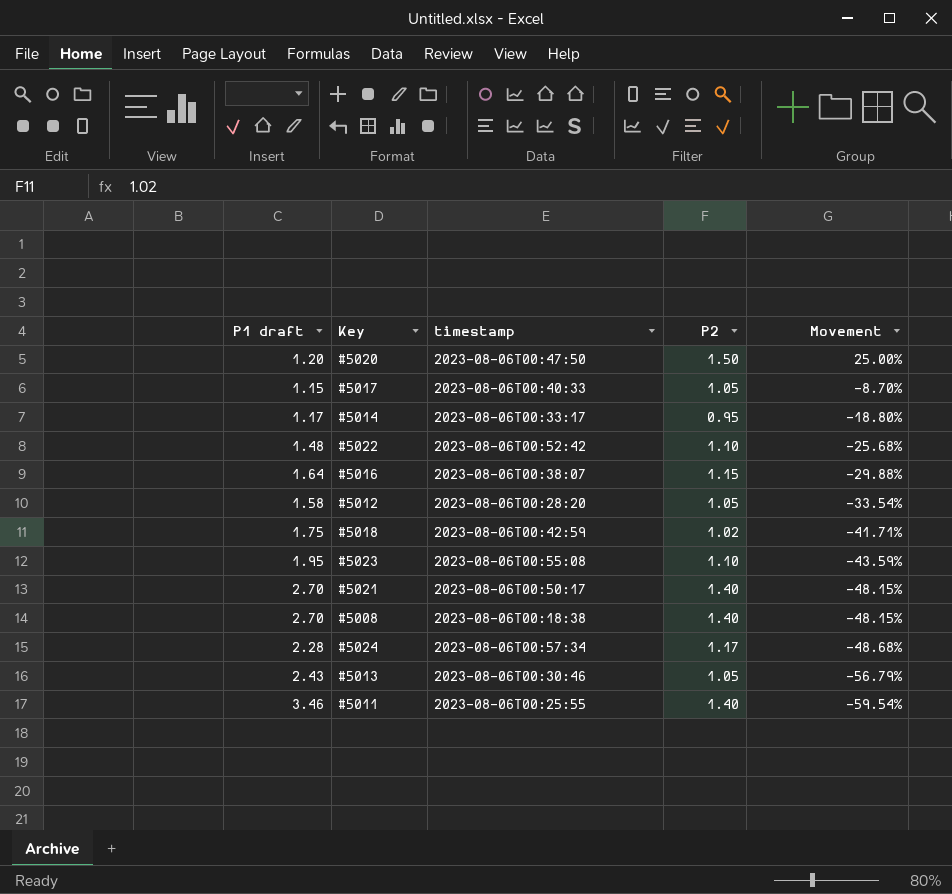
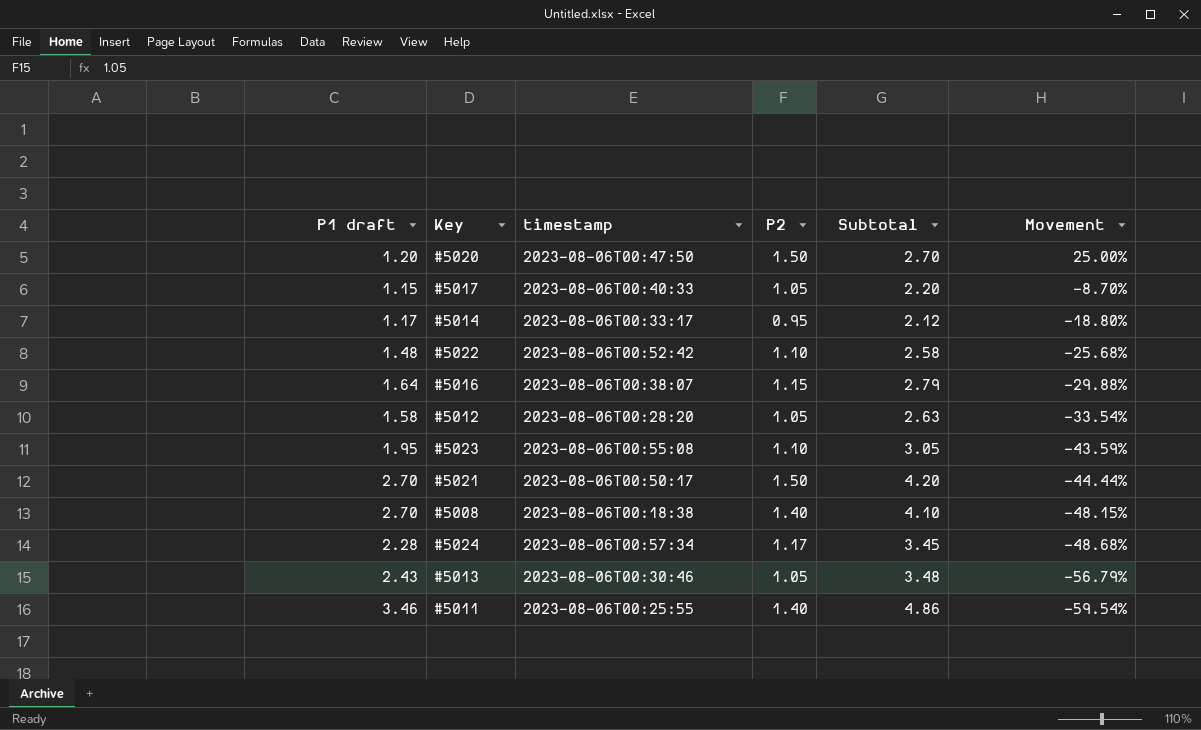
column Subtotal | formula: none -> [P1 draft] + [P2]
row #5018: 1.75 | 2023-08-06T00:42:59 | 1.02 | -41.71% -> none
#5021 | P2: 1.40 -> 1.50
#5021 | Movement: -48.15% -> -44.44%

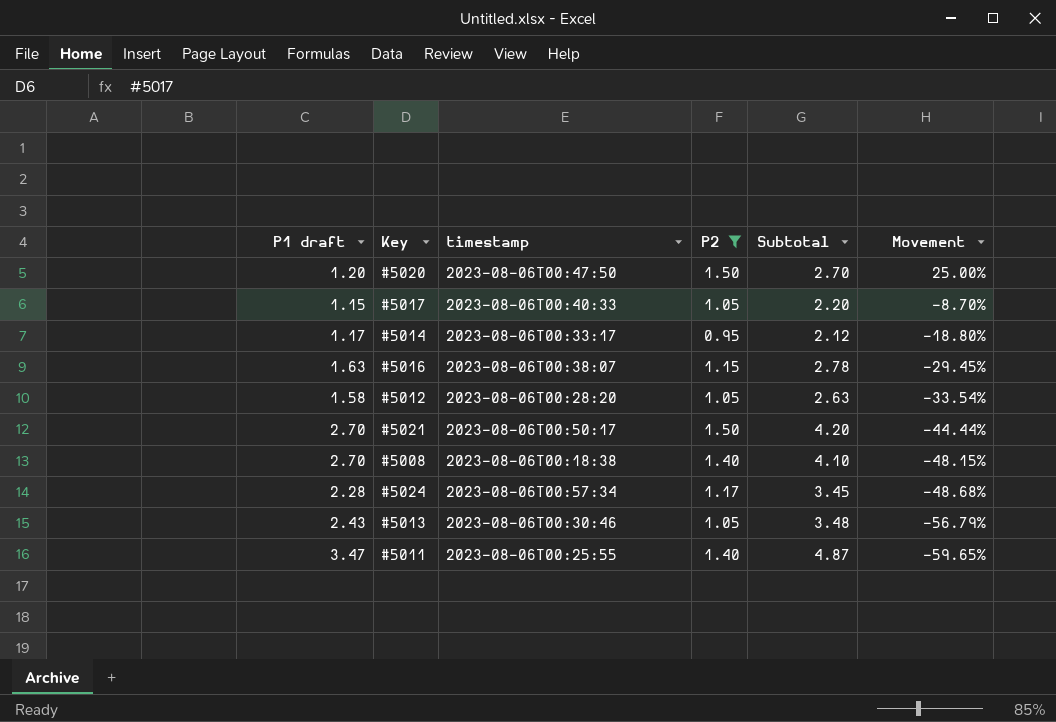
filter: none -> P2 != 1.10
#5016 | P1 draft: 1.64 -> 1.63
#5016 | Subtotal: 2.79 -> 2.78
#5016 | Movement: -29.88% -> -29.45%
#5011 | P1 draft: 3.46 -> 3.47
#5011 | Subtotal: 4.86 -> 4.87
#5011 | Movement: -59.54% -> -59.65%

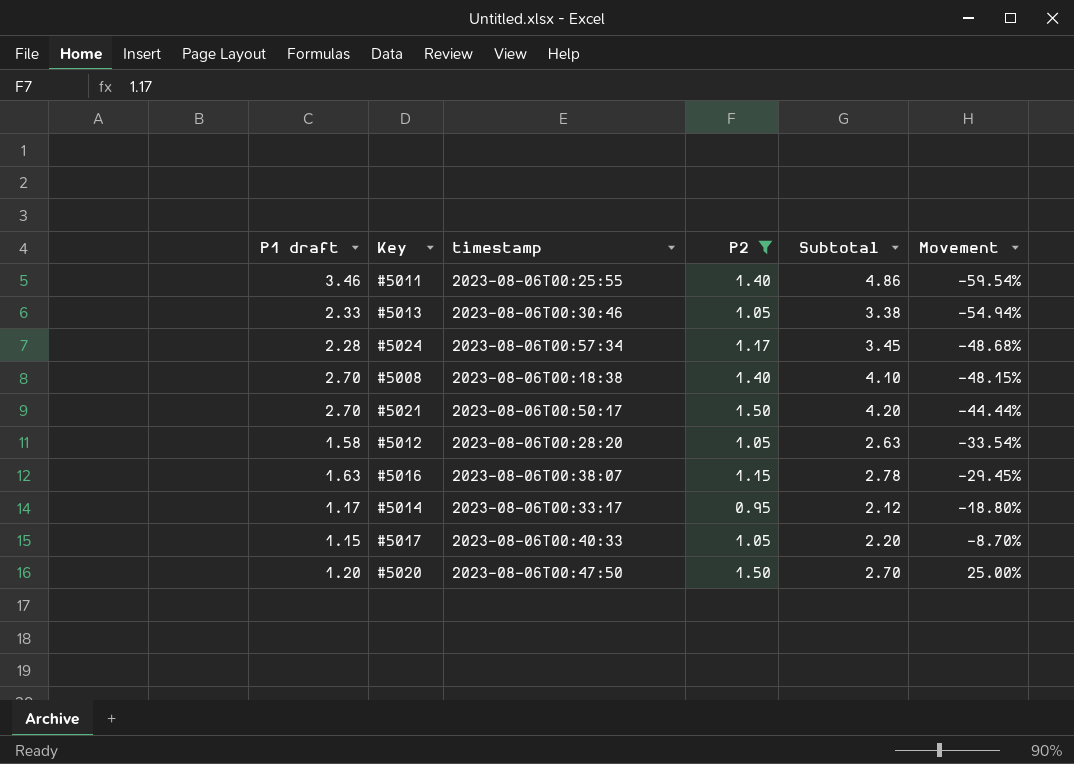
row order: Movement descending -> Movement ascending
#5011 | P1 draft: 3.47 -> 3.46
#5011 | Subtotal: 4.87 -> 4.86
#5011 | Movement: -59.65% -> -59.54%
#5013 | P1 draft: 2.43 -> 2.33
#5013 | Subtotal: 3.48 -> 3.38
#5013 | Movement: -56.79% -> -54.94%

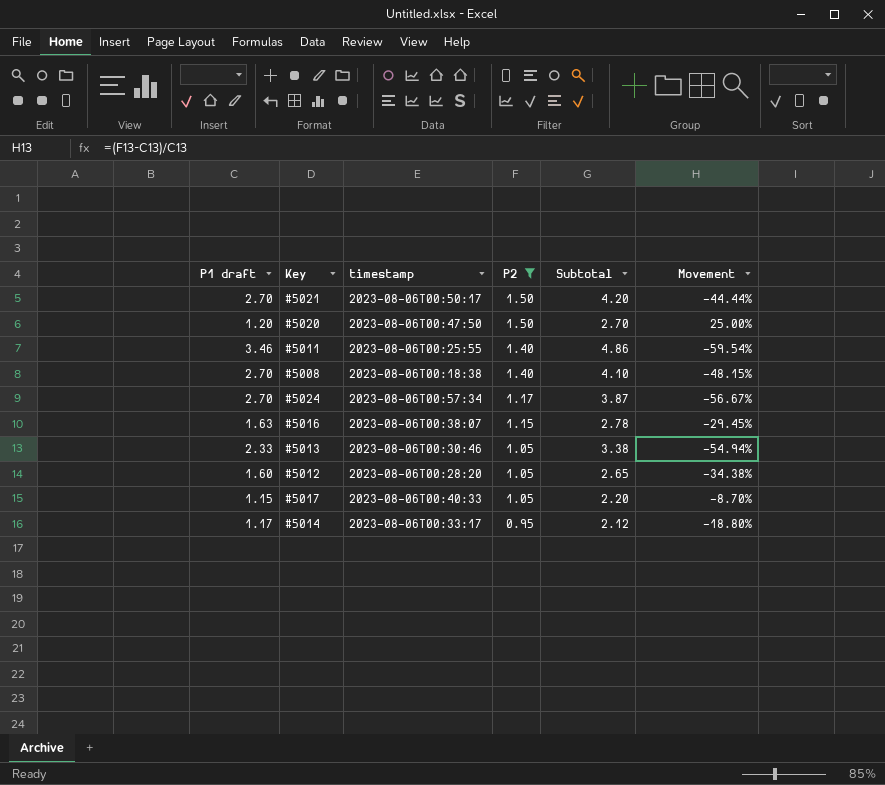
row order: Movement ascending -> P2 descending
#5024 | P1 draft: 2.28 -> 2.70
#5024 | Subtotal: 3.45 -> 3.87
#5024 | Movement: -48.68% -> -56.67%
#5012 | P1 draft: 1.58 -> 1.60
#5012 | Subtotal: 2.63 -> 2.65
#5012 | Movement: -33.54% -> -34.38%

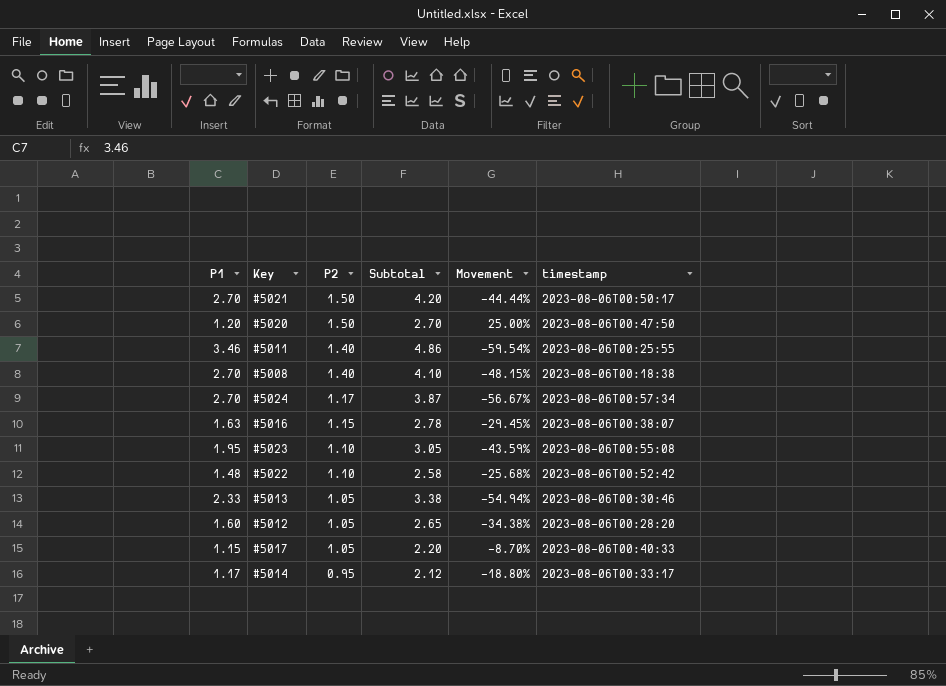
filter: P2 != 1.10 -> none
column name: P1 draft -> P1
column timestamp | position: 3 -> 6

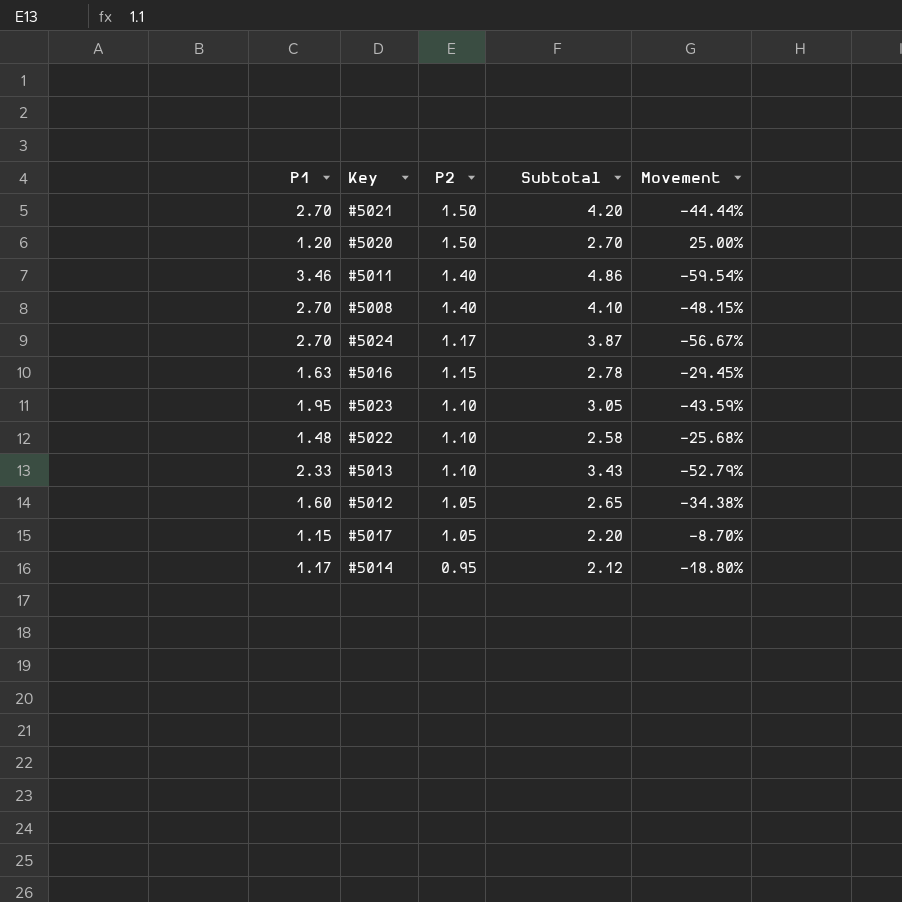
column timestamp | position: 6 -> none
#5013 | P2: 1.05 -> 1.10
#5013 | Subtotal: 3.38 -> 3.43
#5013 | Movement: -54.94% -> -52.79%

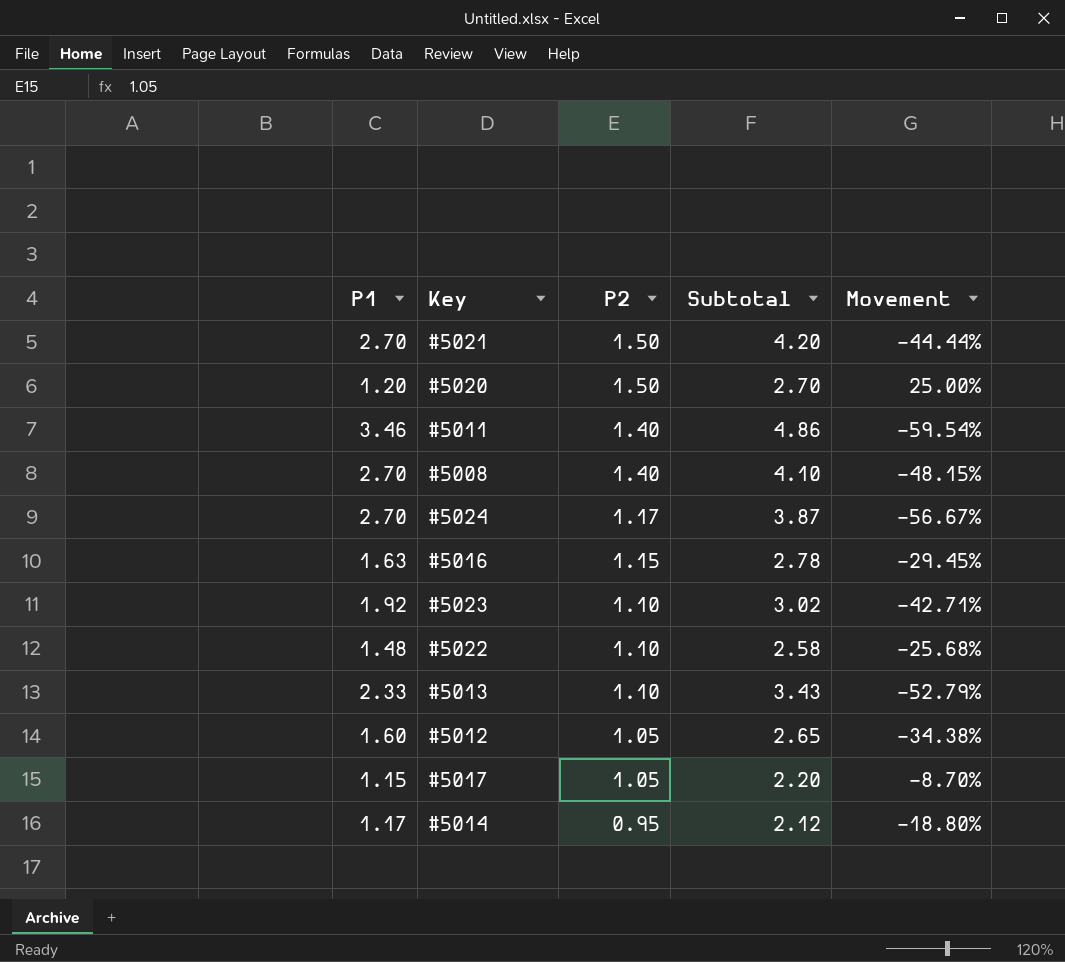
#5023 | P1: 1.95 -> 1.92
#5023 | Subtotal: 3.05 -> 3.02
#5023 | Movement: -43.59% -> -42.71%

